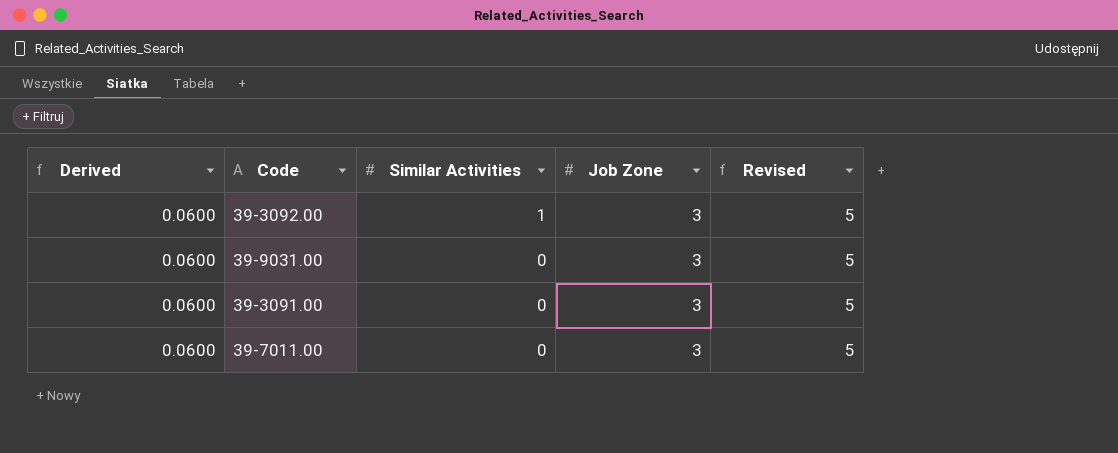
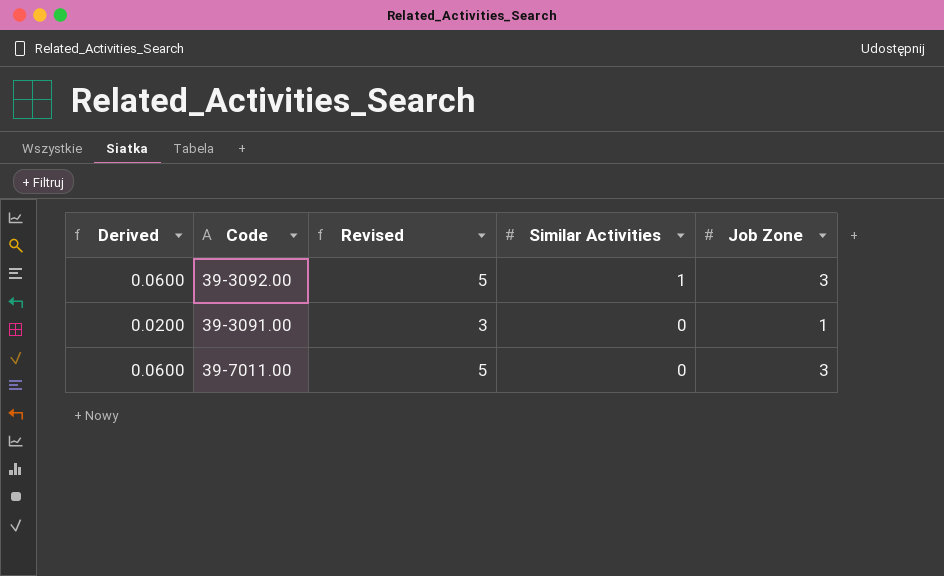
column Revised | position: 5 -> 3
row 39-9031.00: 0.0600 | 0 | 3 | 5 -> none
39-3091.00 | Derived: 0.0600 -> 0.0200
39-3091.00 | Revised: 5 -> 3
39-3091.00 | Job Zone: 3 -> 1

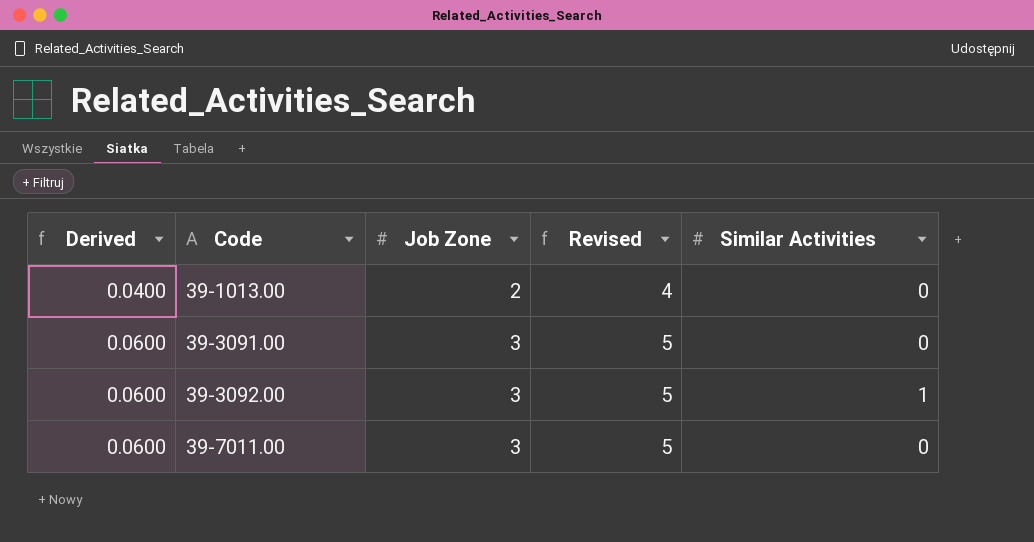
row order: Similar Activities descending -> Derived ascending
column Job Zone | position: 5 -> 3
row 39-1013.00: none -> 0.0400 | 2 | 4 | 0
39-3091.00 | Derived: 0.0200 -> 0.0600
39-3091.00 | Job Zone: 1 -> 3
39-3091.00 | Revised: 3 -> 5

